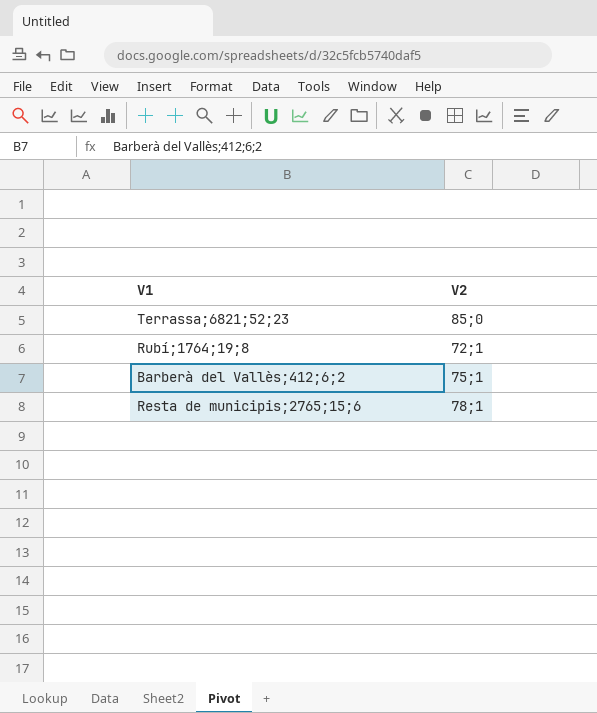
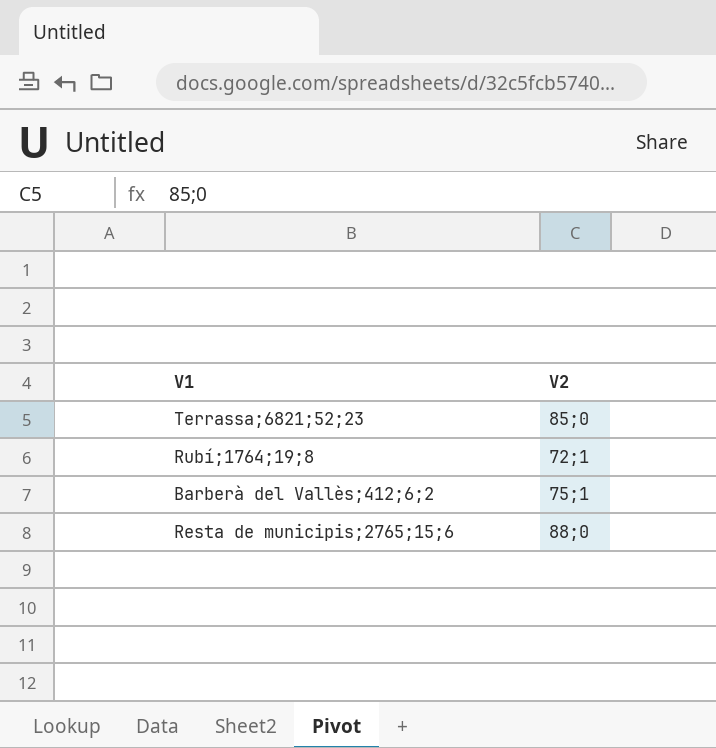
Resta de municipis;2765;15;6 | V2: 78;1 -> 88;0

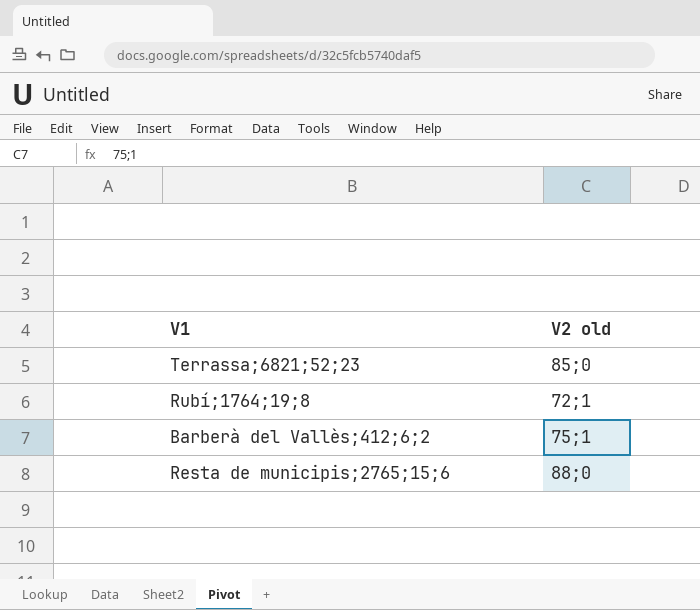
column name: V2 -> V2 old

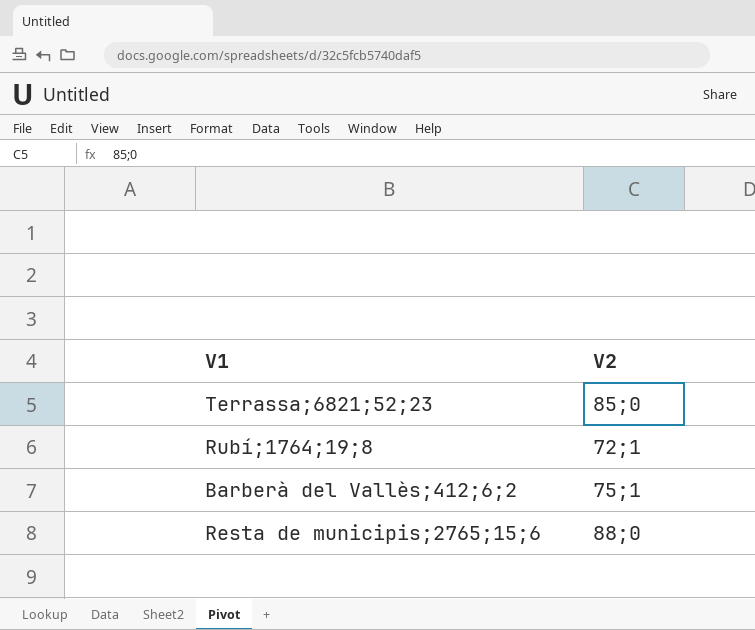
column name: V2 old -> V2

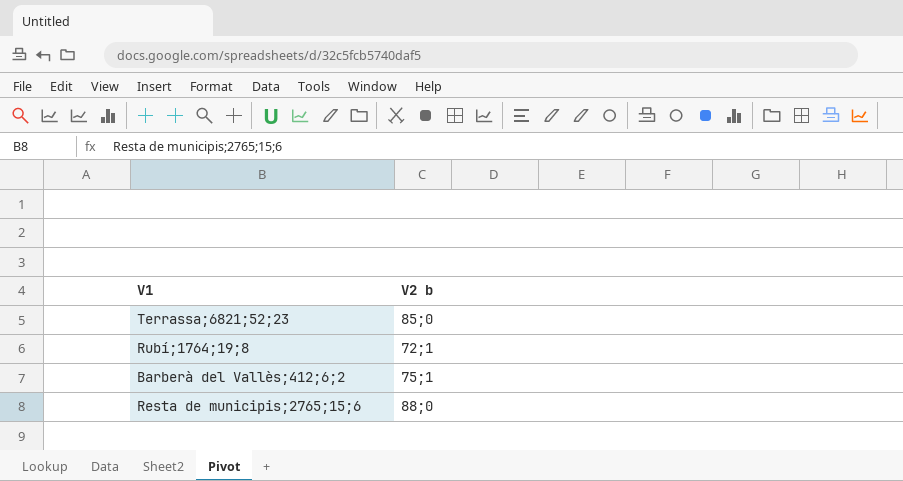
column name: V2 -> V2 b

